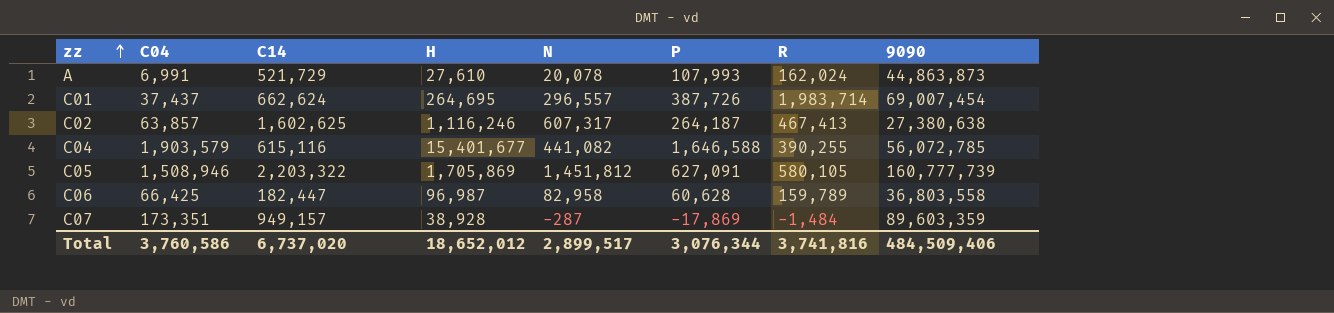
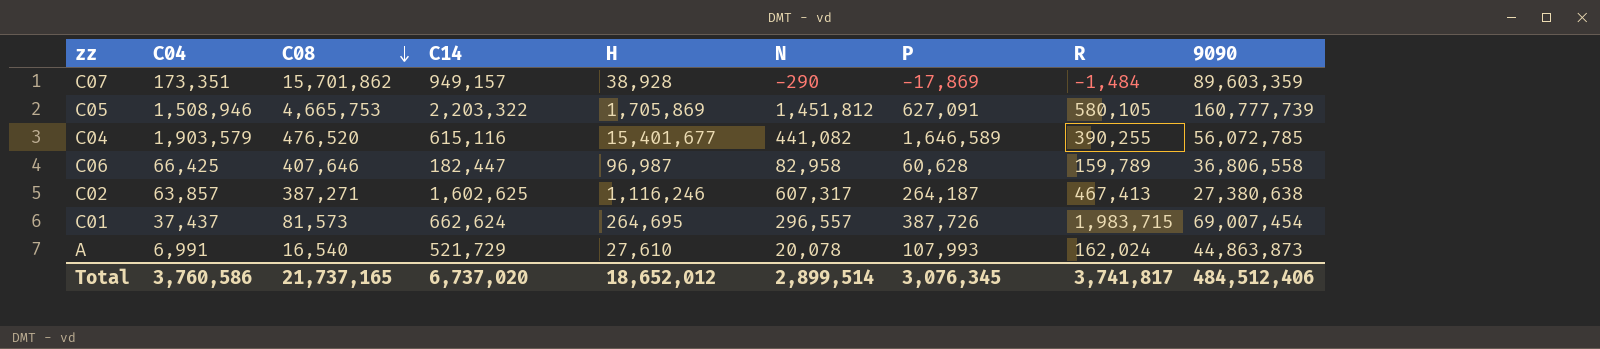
row order: zz ascending -> C08 descending
column C08 | position: none -> 3
C07 | N: -287 -> -290
C04 | P: 1,646,588 -> 1,646,589
C06 | 9090: 36,803,558 -> 36,806,558
C01 | R: 1,983,714 -> 1,983,715
Total | N: 2,899,517 -> 2,899,514
Total | P: 3,076,344 -> 3,076,345
Total | R: 3,741,816 -> 3,741,817
Total | 9090: 484,509,406 -> 484,512,406

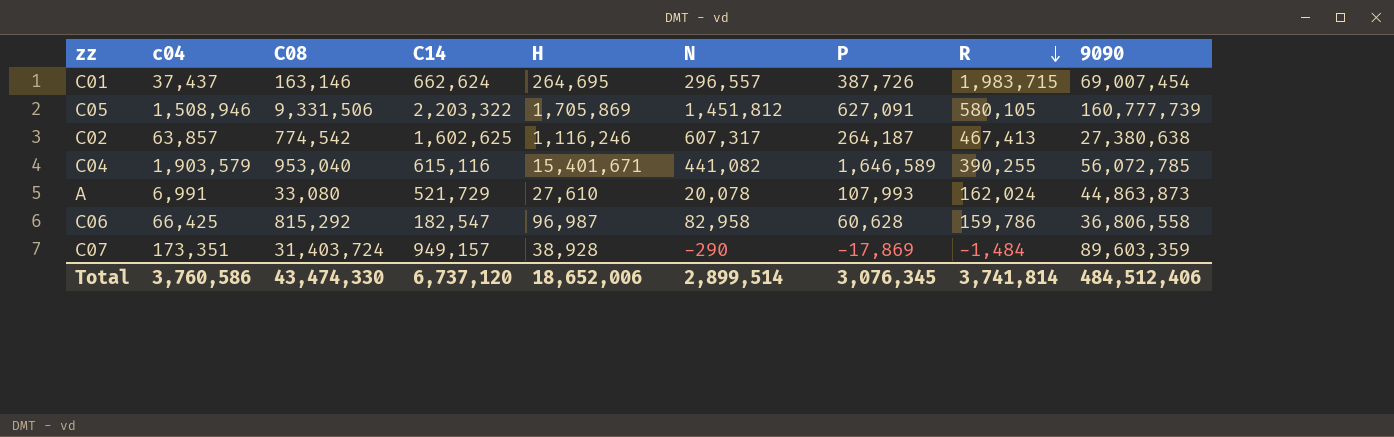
row order: C08 descending -> R descending
column name: C04 -> c04
C01 | C08: 81,573 -> 163,146
C05 | C08: 4,665,753 -> 9,331,506
C02 | C08: 387,271 -> 774,542
C04 | C08: 476,520 -> 953,040
C04 | H: 15,401,677 -> 15,401,671
A | C08: 16,540 -> 33,080
C06 | C08: 407,646 -> 815,292
C06 | C14: 182,447 -> 182,547
C06 | R: 159,789 -> 159,786
C07 | C08: 15,701,862 -> 31,403,724
Total | C08: 21,737,165 -> 43,474,330
Total | C14: 6,737,020 -> 6,737,120
Total | H: 18,652,012 -> 18,652,006
Total | R: 3,741,817 -> 3,741,814

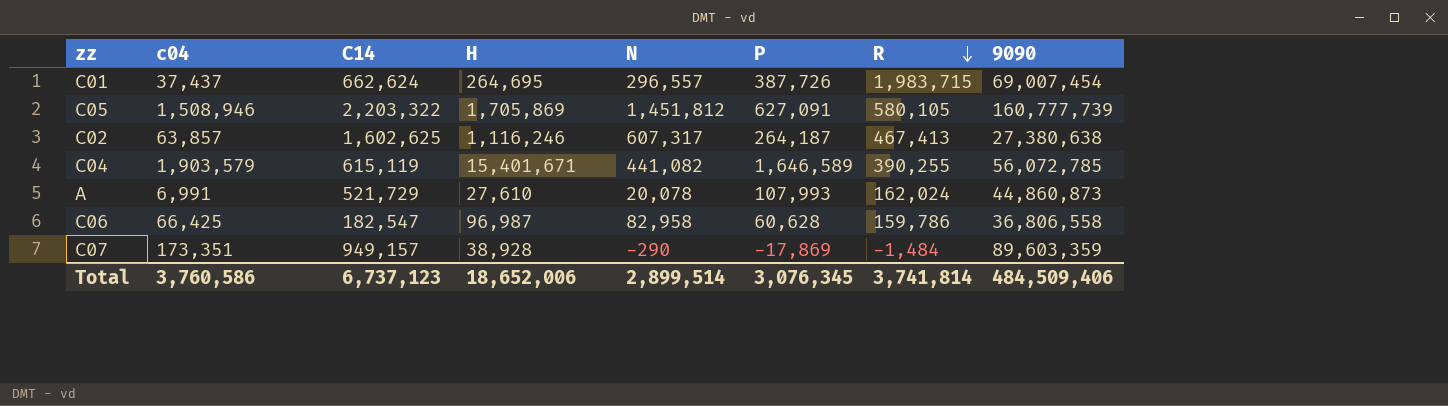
column C08 | position: 3 -> none
C04 | C14: 615,116 -> 615,119
A | 9090: 44,863,873 -> 44,860,873
Total | C14: 6,737,120 -> 6,737,123
Total | 9090: 484,512,406 -> 484,509,406

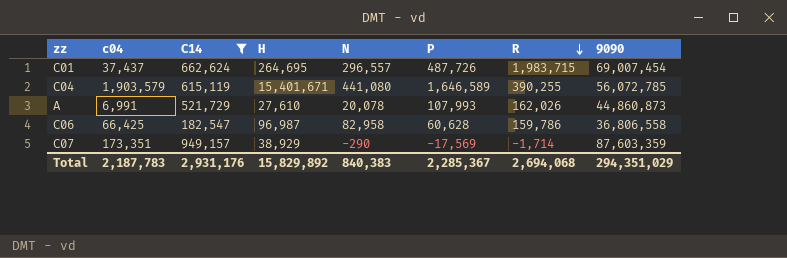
filter: none -> C14 <= 949,157
C01 | P: 387,726 -> 487,726
C04 | N: 441,082 -> 441,080
A | R: 162,024 -> 162,026
C07 | H: 38,928 -> 38,929
C07 | P: -17,869 -> -17,569
C07 | R: -1,484 -> -1,714
C07 | 9090: 89,603,359 -> 87,603,359
Total | c04: 3,760,586 -> 2,187,783
Total | C14: 6,737,123 -> 2,931,176
Total | H: 18,652,006 -> 15,829,892
Total | N: 2,899,514 -> 840,383
Total | P: 3,076,345 -> 2,285,367
Total | R: 3,741,814 -> 2,694,068
Total | 9090: 484,509,406 -> 294,351,029

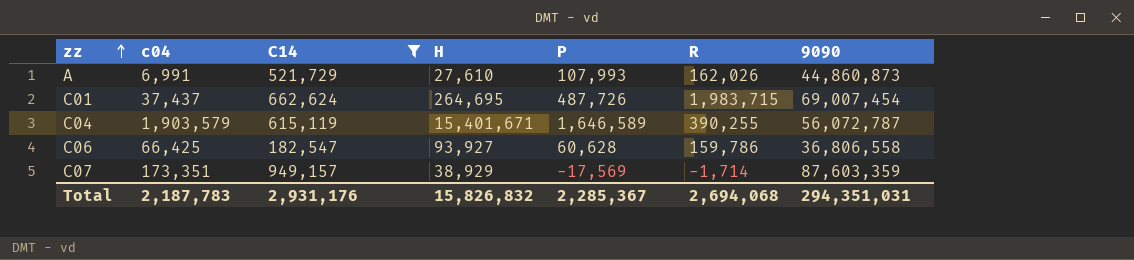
row order: R descending -> zz ascending
column N | position: 5 -> none
C04 | 9090: 56,072,785 -> 56,072,787
C06 | H: 96,987 -> 93,927
Total | H: 15,829,892 -> 15,826,832
Total | 9090: 294,351,029 -> 294,351,031

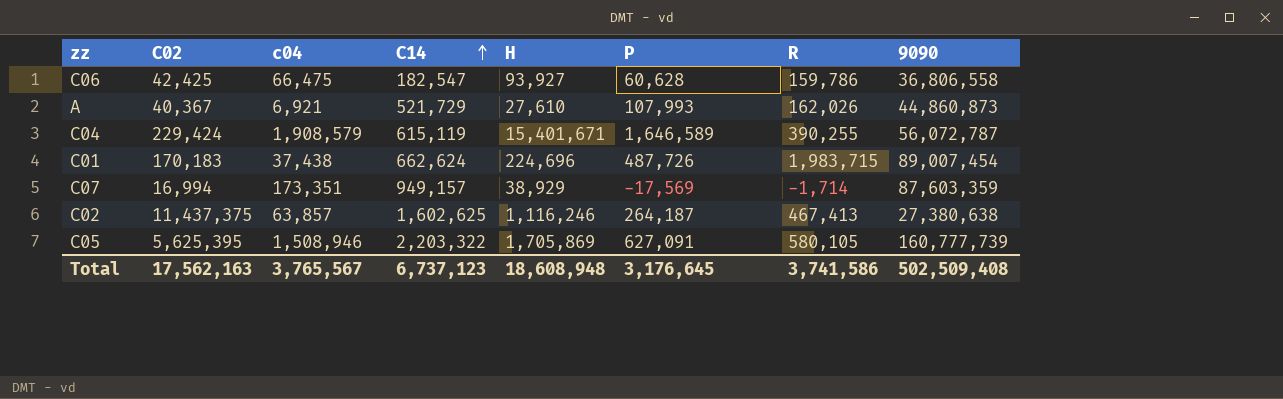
filter: C14 <= 949,157 -> none
row order: zz ascending -> C14 ascending
column C02 | position: none -> 2
C06 | c04: 66,425 -> 66,475
A | c04: 6,991 -> 6,921
C04 | c04: 1,903,579 -> 1,908,579
C01 | c04: 37,437 -> 37,438
C01 | H: 264,695 -> 224,696
C01 | 9090: 69,007,454 -> 89,007,454
Total | c04: 2,187,783 -> 3,765,567
Total | C14: 2,931,176 -> 6,737,123
Total | H: 15,826,832 -> 18,608,948
Total | P: 2,285,367 -> 3,176,645
Total | R: 2,694,068 -> 3,741,586
Total | 9090: 294,351,031 -> 502,509,408

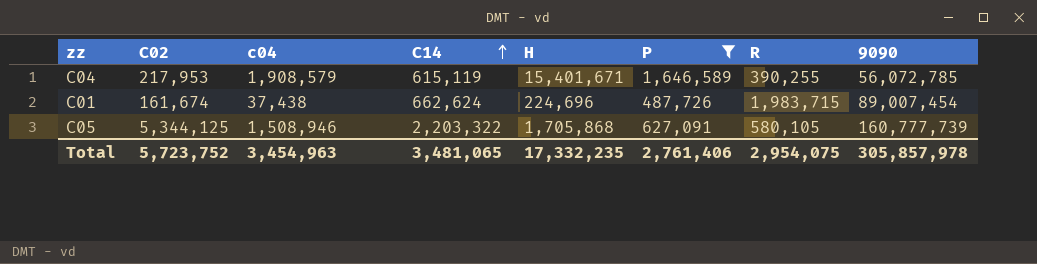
filter: none -> P >= 487,726
C04 | C02: 229,424 -> 217,953
C04 | 9090: 56,072,787 -> 56,072,785
C01 | C02: 170,183 -> 161,674
C05 | C02: 5,625,395 -> 5,344,125
C05 | H: 1,705,869 -> 1,705,868
Total | C02: 17,562,163 -> 5,723,752
Total | c04: 3,765,567 -> 3,454,963
Total | C14: 6,737,123 -> 3,481,065
Total | H: 18,608,948 -> 17,332,235
Total | P: 3,176,645 -> 2,761,406
Total | R: 3,741,586 -> 2,954,075
Total | 9090: 502,509,408 -> 305,857,978

